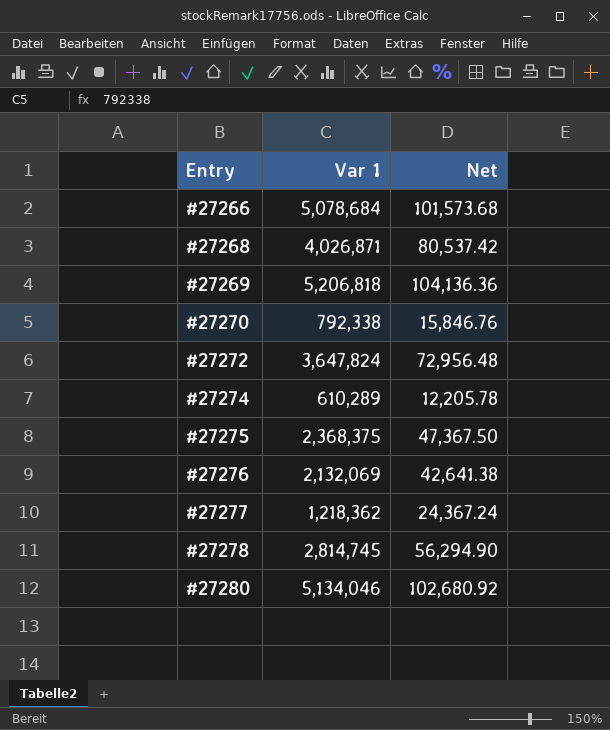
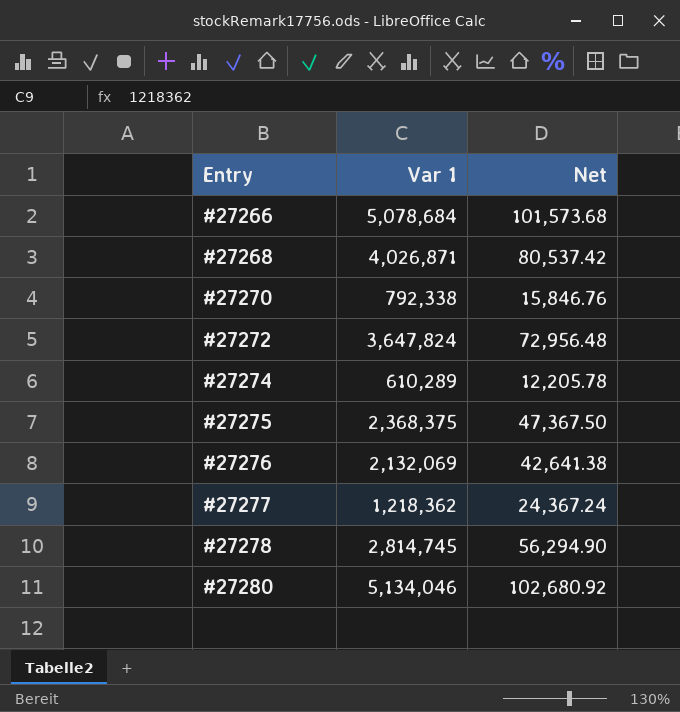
row #27269: 5,206,818 | 104,136.36 -> none

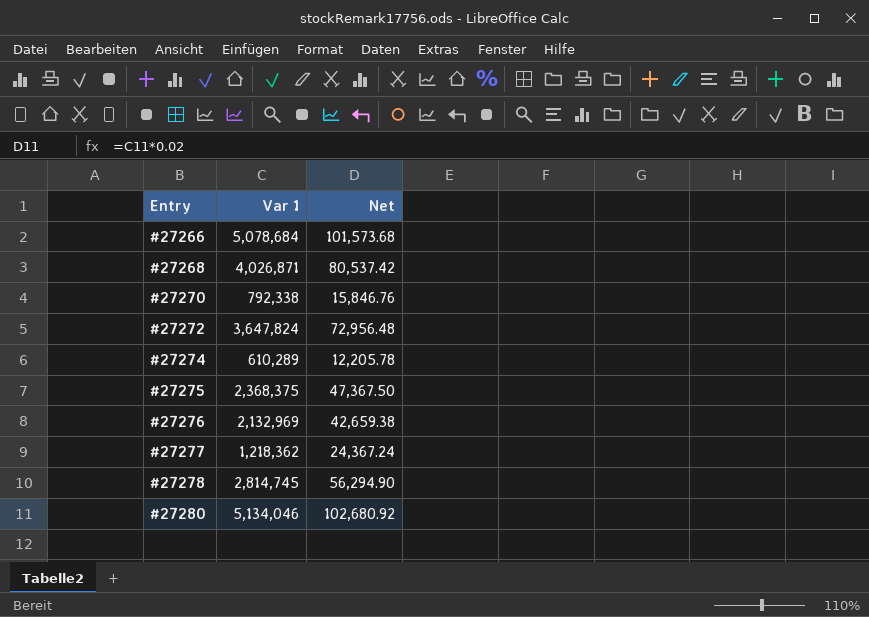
#27276 | Var 1: 2,132,069 -> 2,132,969
#27276 | Net: 42,641.38 -> 42,659.38

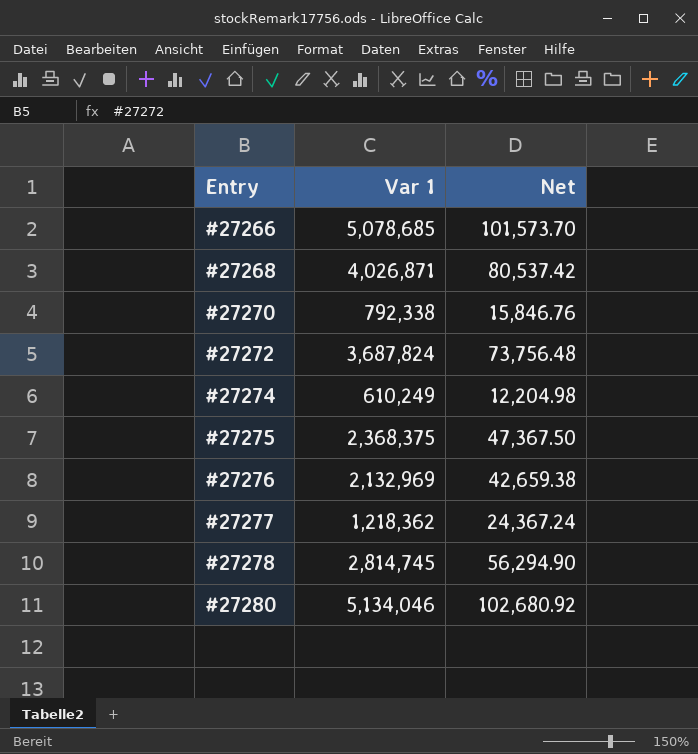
#27266 | Var 1: 5,078,684 -> 5,078,685
#27266 | Net: 101,573.68 -> 101,573.70
#27272 | Var 1: 3,647,824 -> 3,687,824
#27272 | Net: 72,956.48 -> 73,756.48
#27274 | Var 1: 610,289 -> 610,249
#27274 | Net: 12,205.78 -> 12,204.98

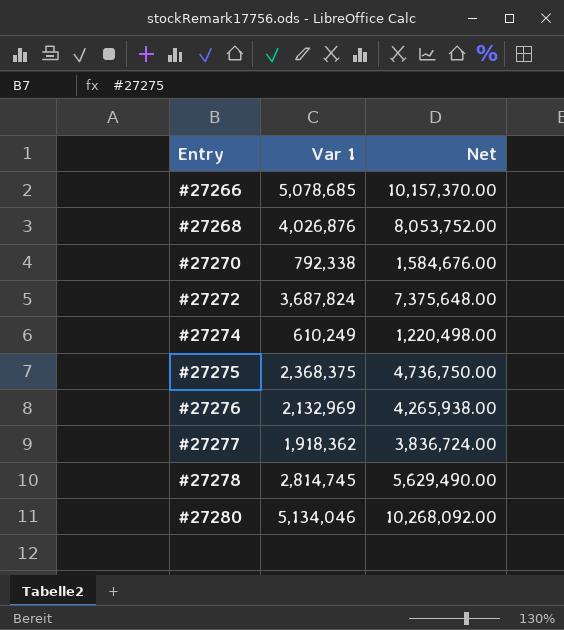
column Net | formula: [Var 1] * 0.02 -> [Var 1] * 2
#27268 | Var 1: 4,026,871 -> 4,026,876
#27277 | Var 1: 1,218,362 -> 1,918,362

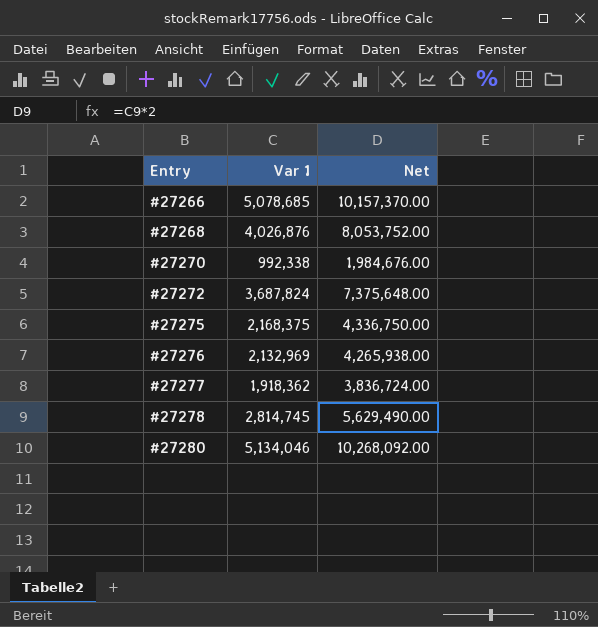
row #27274: 610,249 | 1,220,498.00 -> none
#27270 | Var 1: 792,338 -> 992,338
#27270 | Net: 1,584,676.00 -> 1,984,676.00
#27275 | Var 1: 2,368,375 -> 2,168,375
#27275 | Net: 4,736,750.00 -> 4,336,750.00

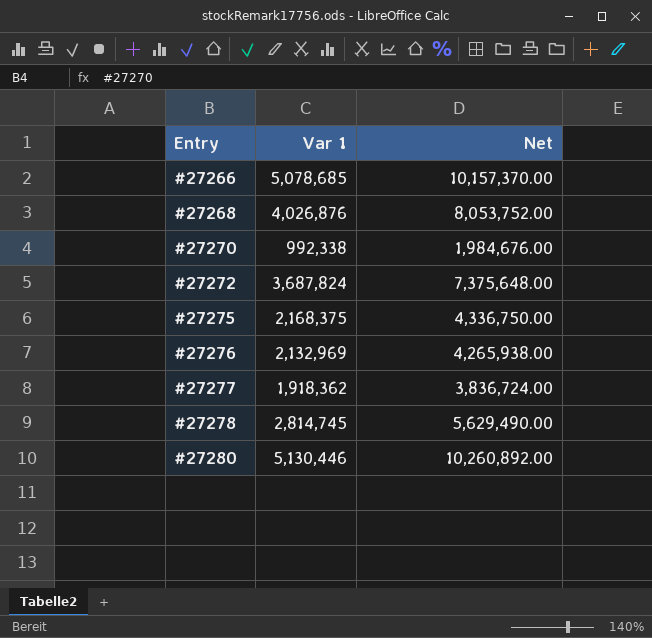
#27280 | Var 1: 5,134,046 -> 5,130,446
#27280 | Net: 10,268,092.00 -> 10,260,892.00

